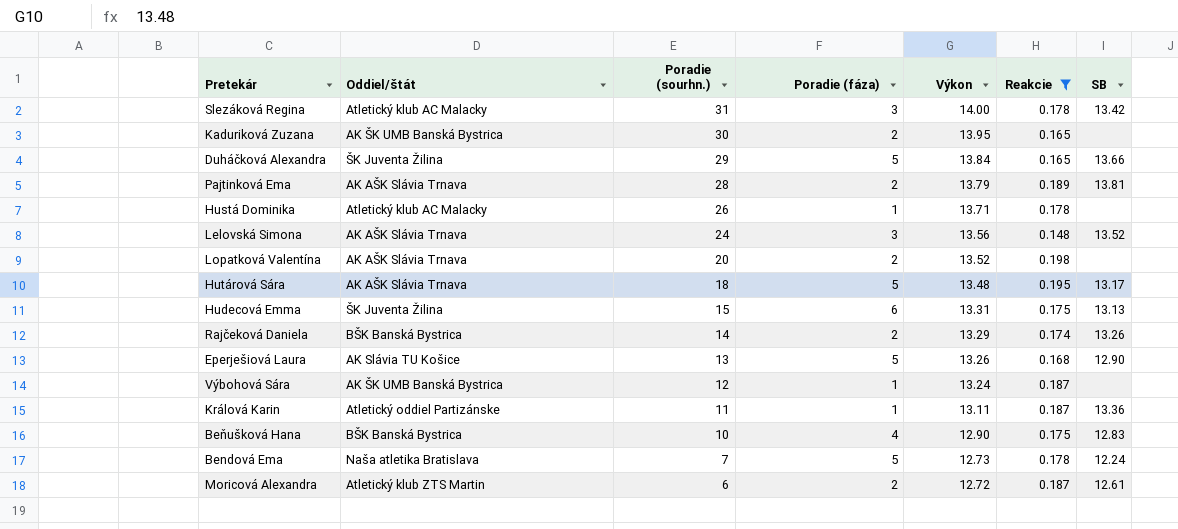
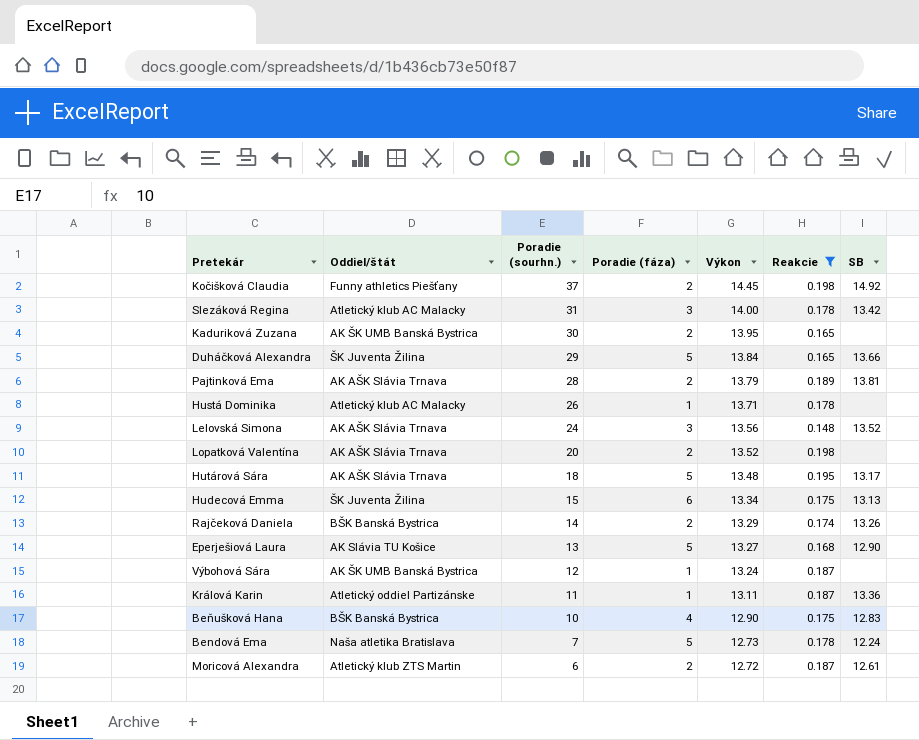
row Kočišková Claudia: none -> Funny athletics Piešťany | 37 | 2 | 14.45 | 0.198 | 14.92
Hudecová Emma | Výkon: 13.31 -> 13.34
Eperješiová Laura | Výkon: 13.26 -> 13.27

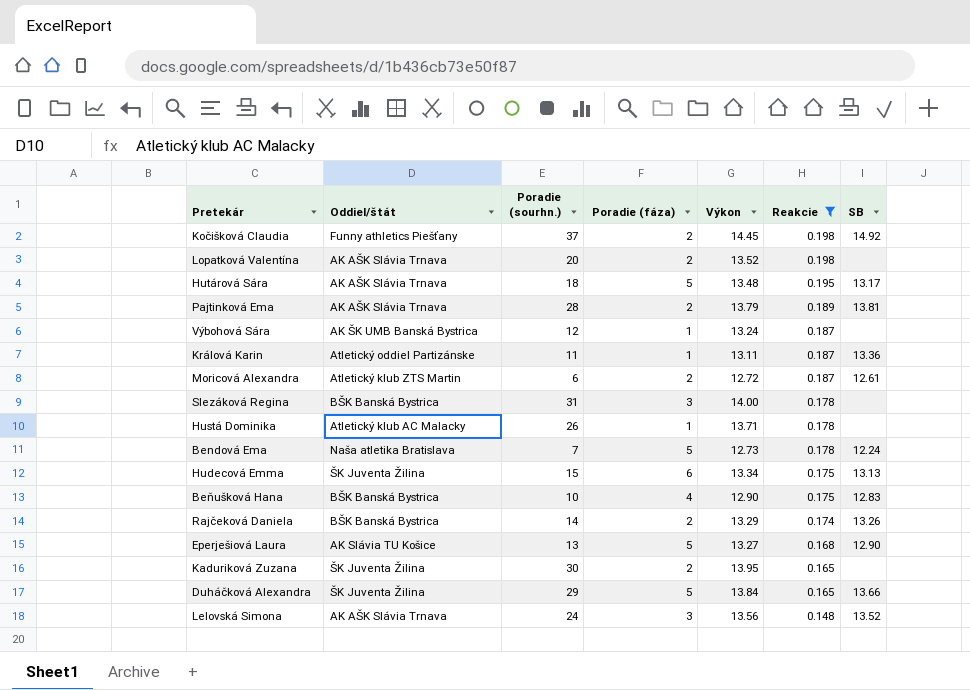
row order: Poradie (sourhn.) descending -> Reakcie descending
Slezáková Regina | Oddiel/štát: Atletický klub AC Malacky -> BŠK Banská Bystrica
Slezáková Regina | SB: 13.42 -> none
Kaduriková Zuzana | Oddiel/štát: AK ŠK UMB Banská Bystrica -> ŠK Juventa Žilina

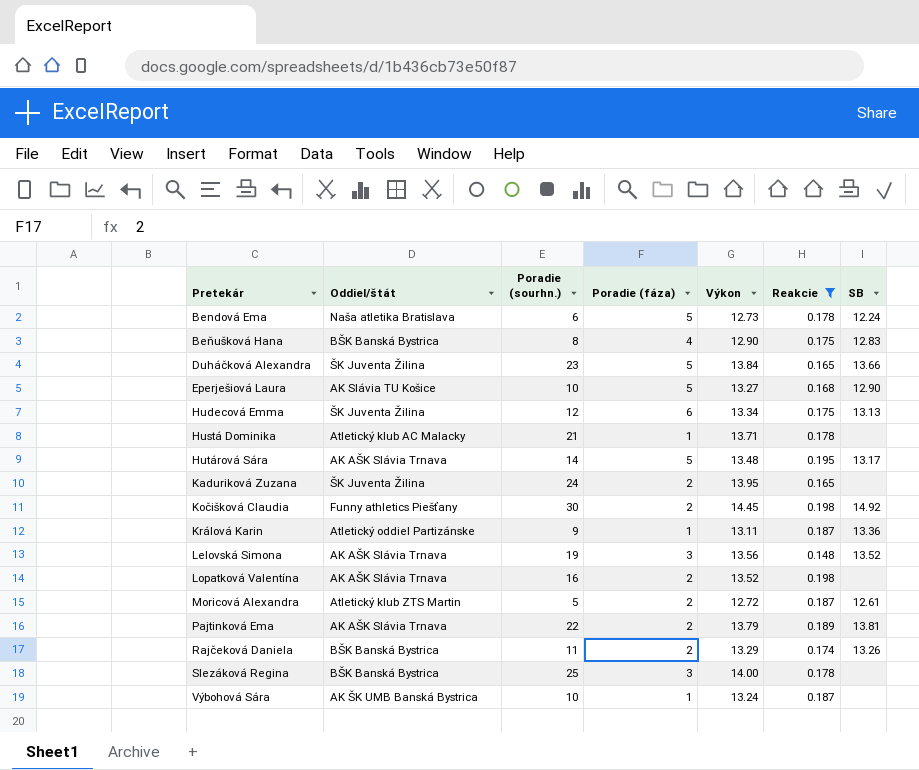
row order: Reakcie descending -> Pretekár ascending
Bendová Ema | Poradie (sourhn.): 7 -> 6
Beňušková Hana | Poradie (sourhn.): 10 -> 8
Duháčková Alexandra | Poradie (sourhn.): 29 -> 23
Eperješiová Laura | Poradie (sourhn.): 13 -> 10
Hudecová Emma | Poradie (sourhn.): 15 -> 12
Hustá Dominika | Poradie (sourhn.): 26 -> 21
Hutárová Sára | Poradie (sourhn.): 18 -> 14
Kaduriková Zuzana | Poradie (sourhn.): 30 -> 24
Kočišková Claudia | Poradie (sourhn.): 37 -> 30
Králová Karin | Poradie (sourhn.): 11 -> 9
Lelovská Simona | Poradie (sourhn.): 24 -> 19
Lopatková Valentína | Poradie (sourhn.): 20 -> 16
Moricová Alexandra | Poradie (sourhn.): 6 -> 5
Pajtinková Ema | Poradie (sourhn.): 28 -> 22
Rajčeková Daniela | Poradie (sourhn.): 14 -> 11
Slezáková Regina | Poradie (sourhn.): 31 -> 25
Výbohová Sára | Poradie (sourhn.): 12 -> 10

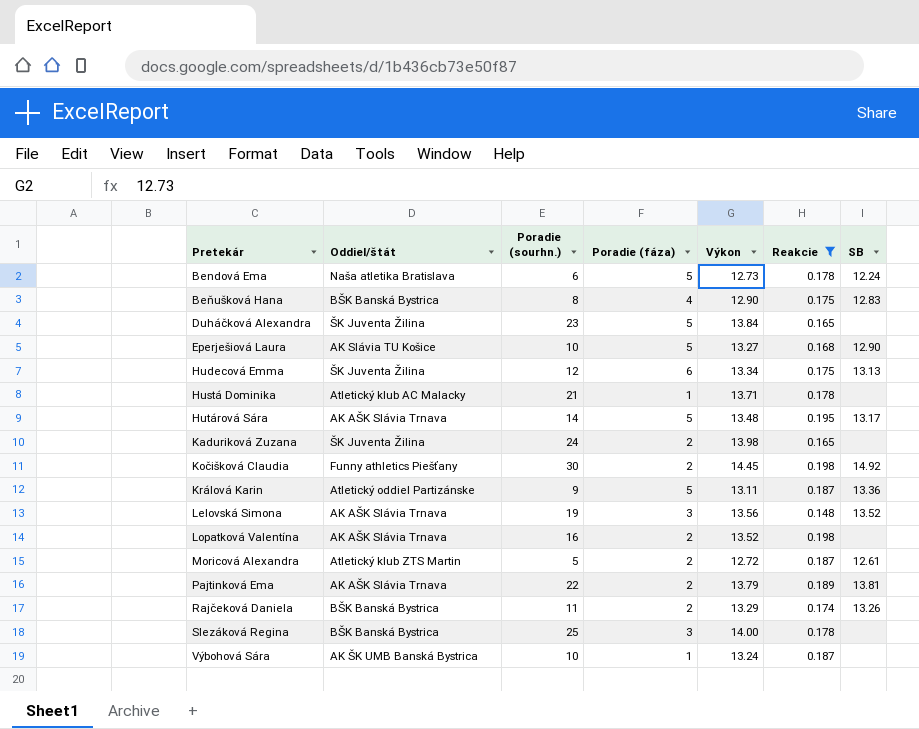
Duháčková Alexandra | SB: 13.66 -> none
Kaduriková Zuzana | Výkon: 13.95 -> 13.98
Králová Karin | Poradie (fáza): 1 -> 5

